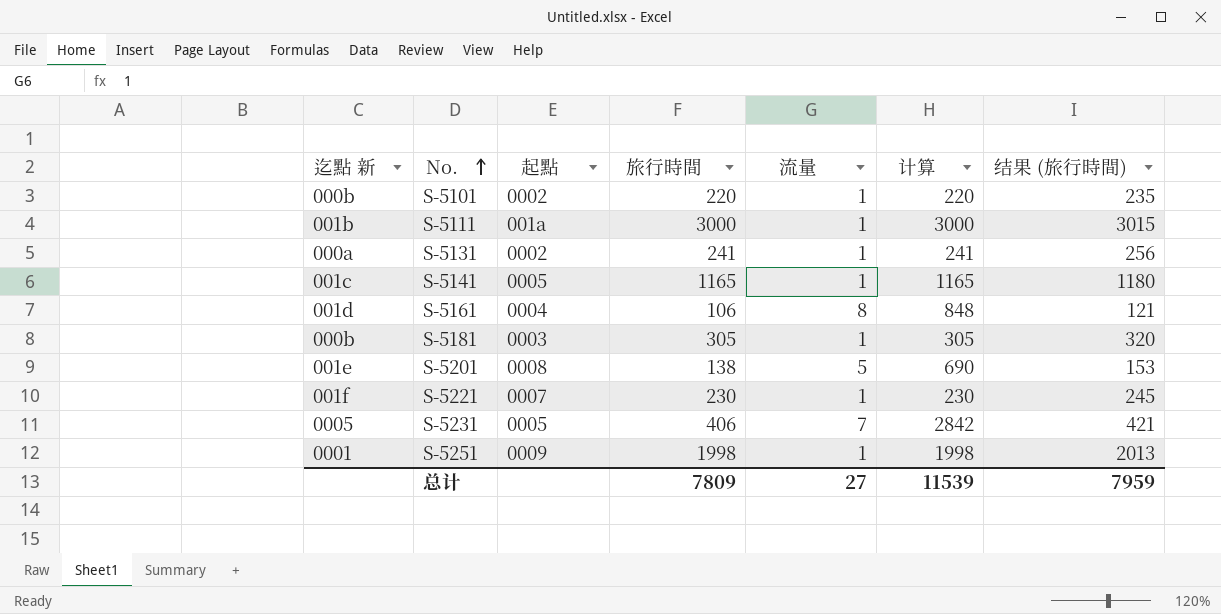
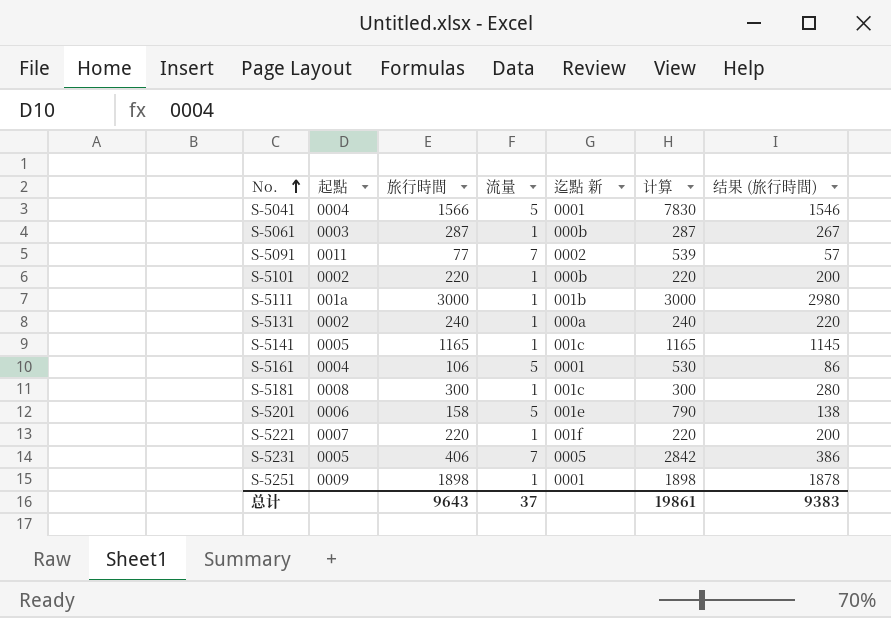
column 迄點 新 | position: 1 -> 5
column 结果 (旅行時間) | formula: [旅行時間] + 15 -> [旅行時間] - 20
row S-5041: none -> 0004 | 1566 | 5 | 0001 | 7830 | 1546
row S-5061: none -> 0003 | 287 | 1 | 000b | 287 | 267
row S-5091: none -> 0011 | 77 | 7 | 0002 | 539 | 57
S-5131 | 旅行時間: 241 -> 240
S-5131 | 计算: 241 -> 240
S-5161 | 流量: 8 -> 5
S-5161 | 迄點 新: 001d -> 0001
S-5161 | 计算: 848 -> 530
S-5181 | 起點: 0003 -> 0008
S-5181 | 旅行時間: 305 -> 300
S-5181 | 迄點 新: 000b -> 001c
S-5181 | 计算: 305 -> 300
S-5201 | 起點: 0008 -> 0006
S-5201 | 旅行時間: 138 -> 158
S-5201 | 计算: 690 -> 790
S-5221 | 旅行時間: 230 -> 220
S-5221 | 计算: 230 -> 220
S-5251 | 旅行時間: 1998 -> 1898
S-5251 | 计算: 1998 -> 1898
总计 | 旅行時間: 7809 -> 9643
总计 | 流量: 27 -> 37
总计 | 计算: 11539 -> 19861
总计 | 结果 (旅行時間): 7959 -> 9383

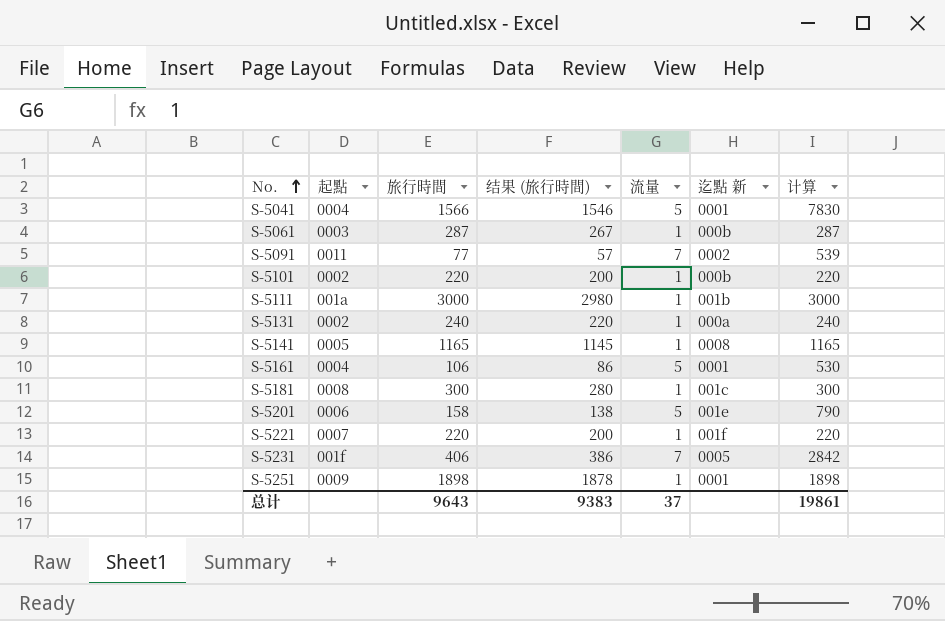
column 结果 (旅行時間) | position: 7 -> 4
S-5141 | 迄點 新: 001c -> 0008
S-5231 | 起點: 0005 -> 001f

